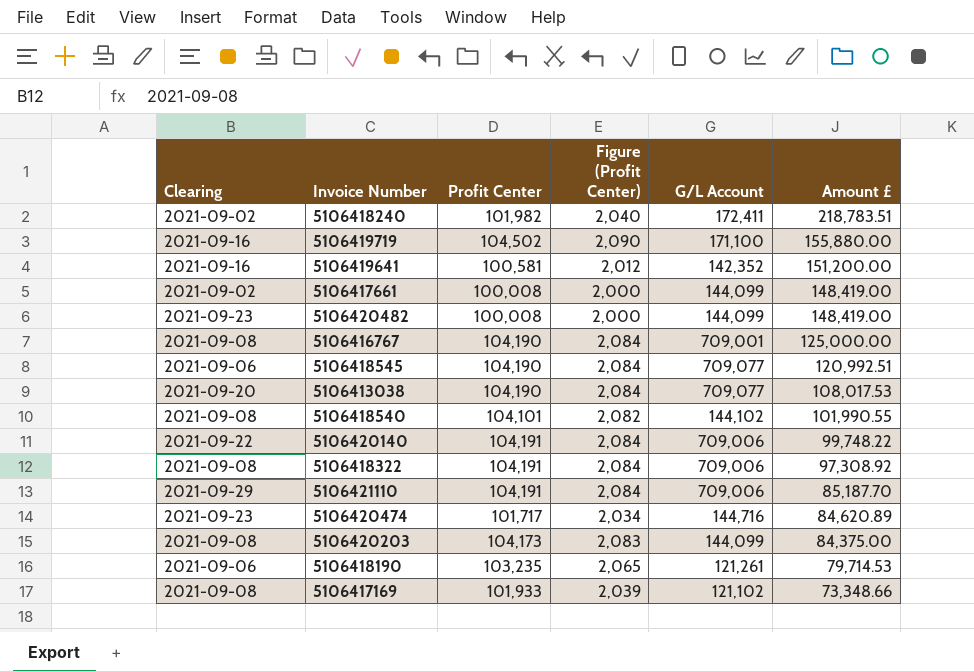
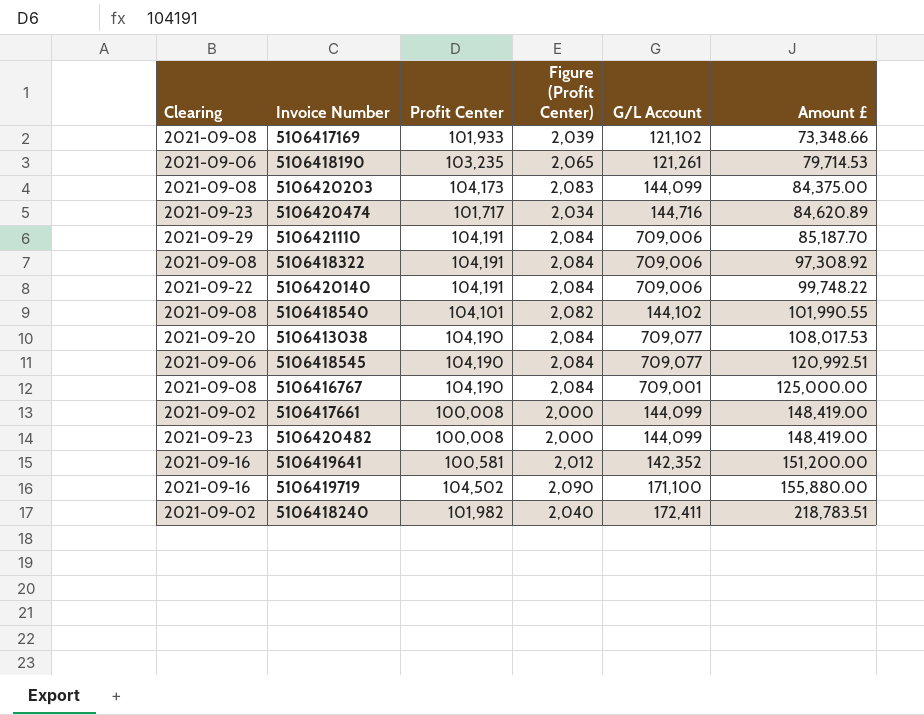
row order: Amount £ descending -> Amount £ ascending

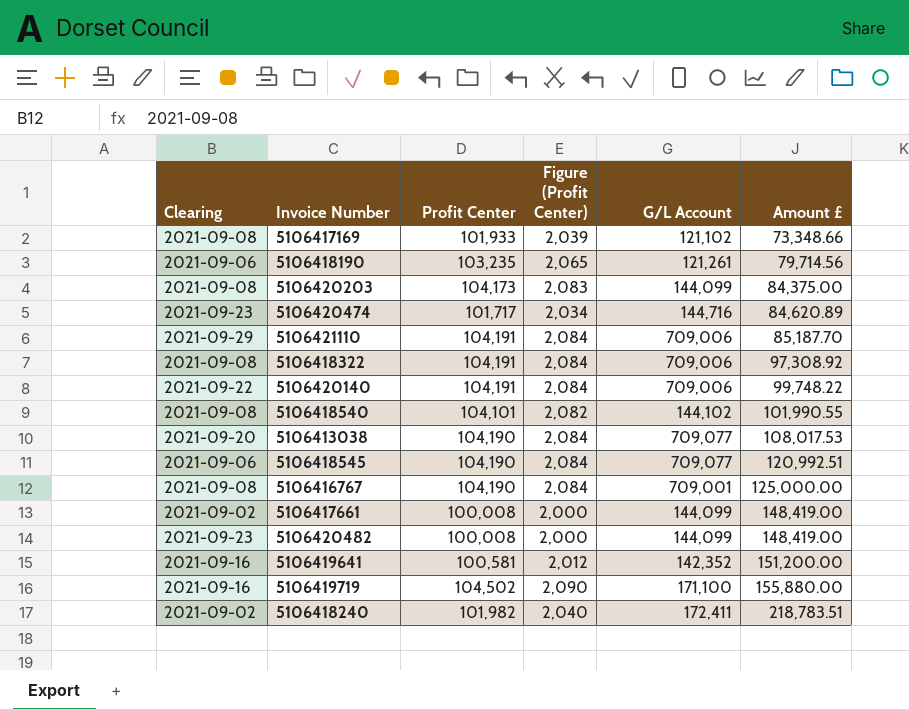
5106418190 | Amount £: 79,714.53 -> 79,714.56

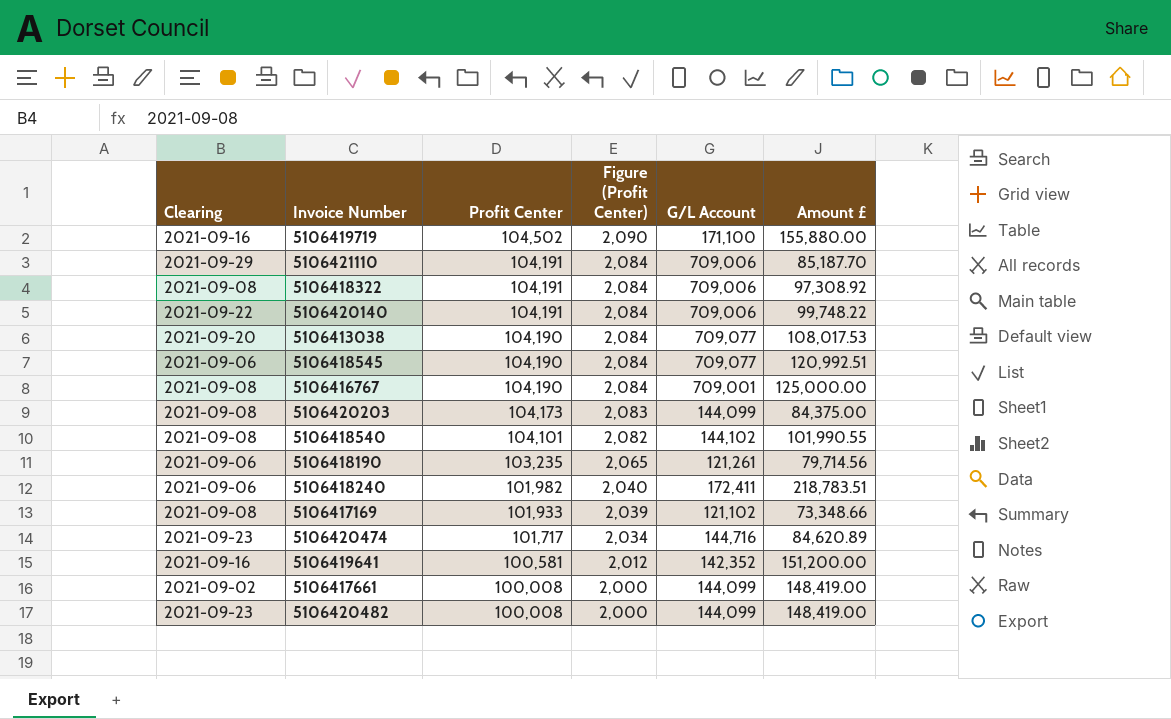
row order: Amount £ ascending -> Profit Center descending
5106418240 | Clearing: 2021-09-02 -> 2021-09-06

